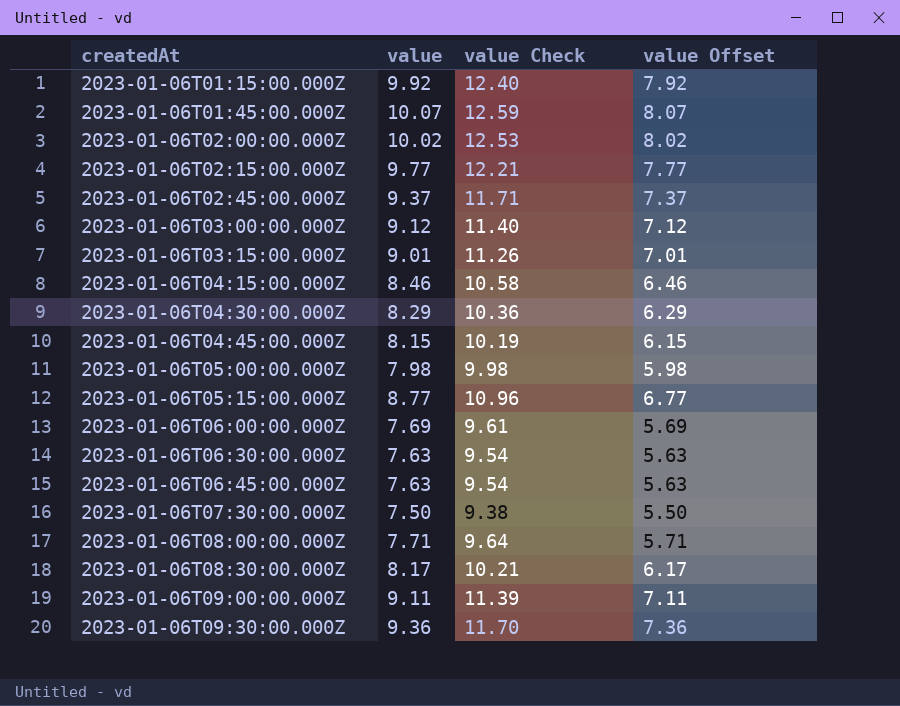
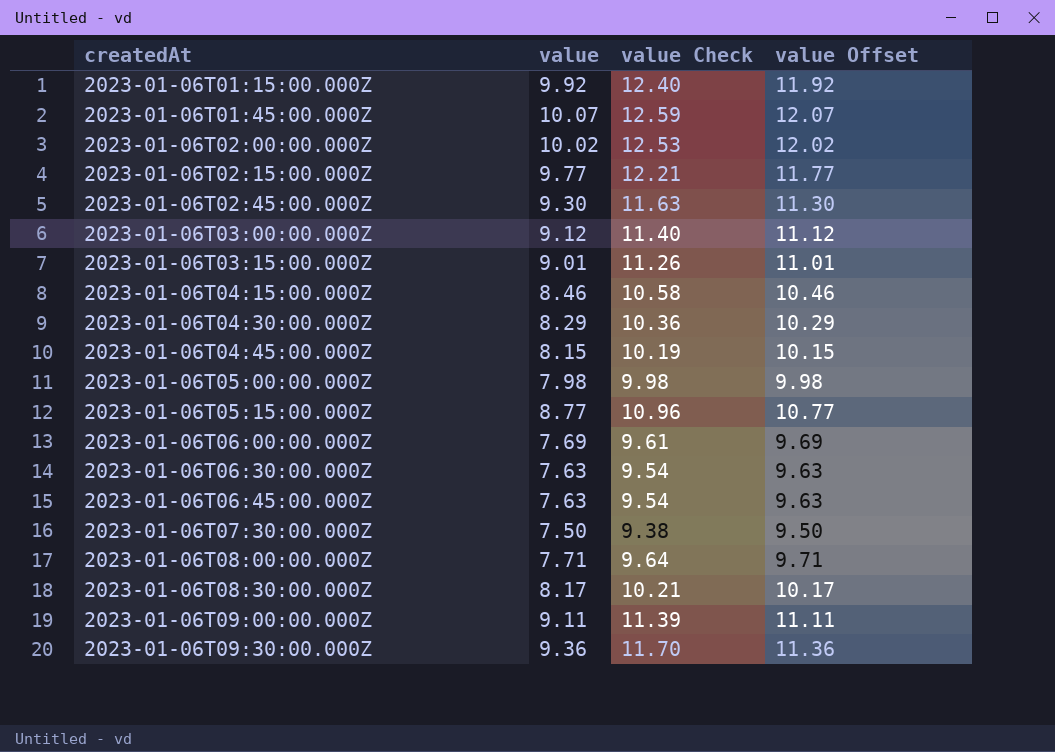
column value Offset | formula: [value] - 2 -> [value] + 2
2023-01-06T02:45:00.000Z | value: 9.37 -> 9.30
2023-01-06T02:45:00.000Z | value Check: 11.71 -> 11.63

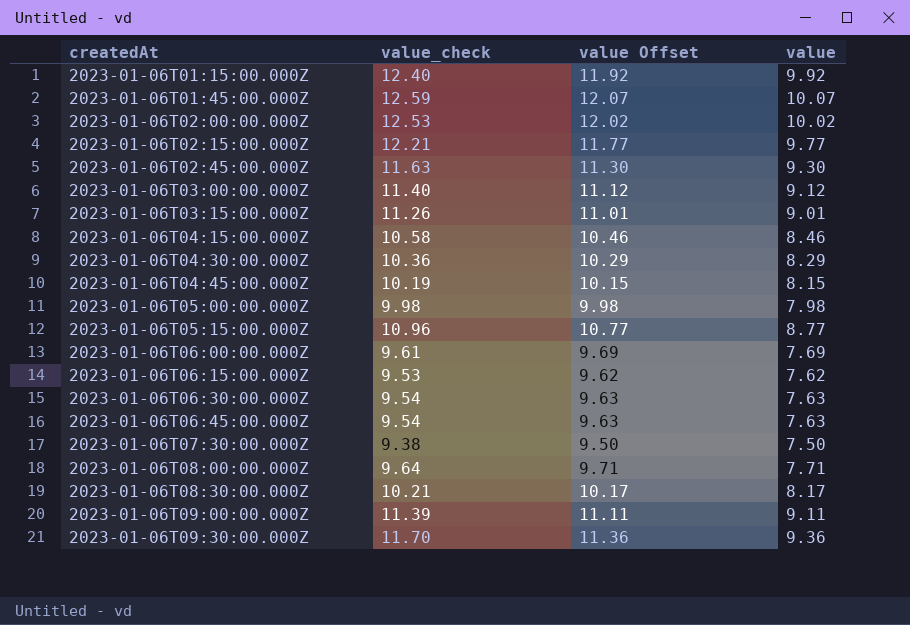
column name: value Check -> value_check
column value | position: 2 -> 4
row 2023-01-06T06:15:00.000Z: none -> 9.53 | 9.62 | 7.62

